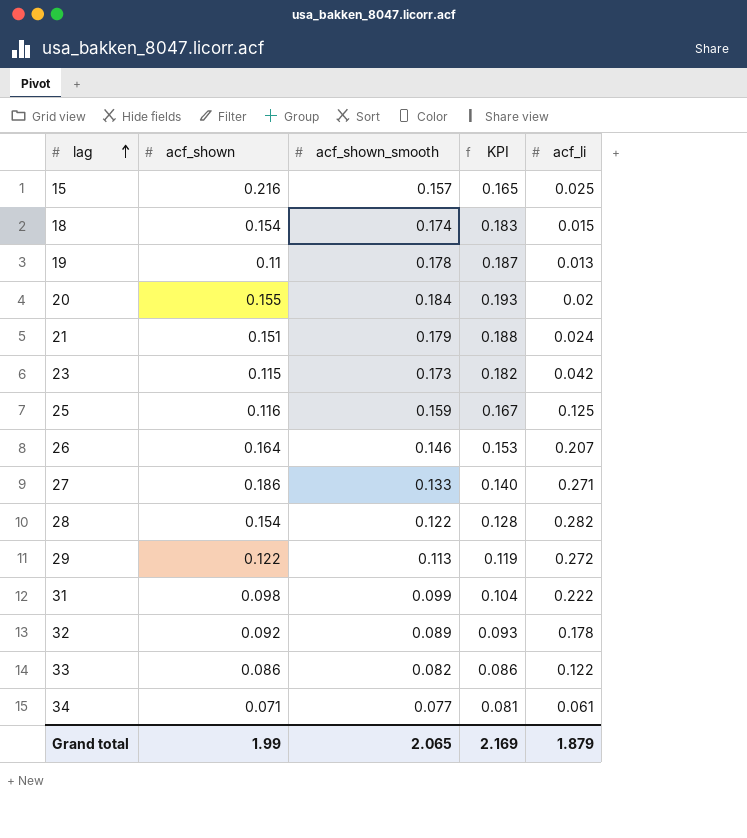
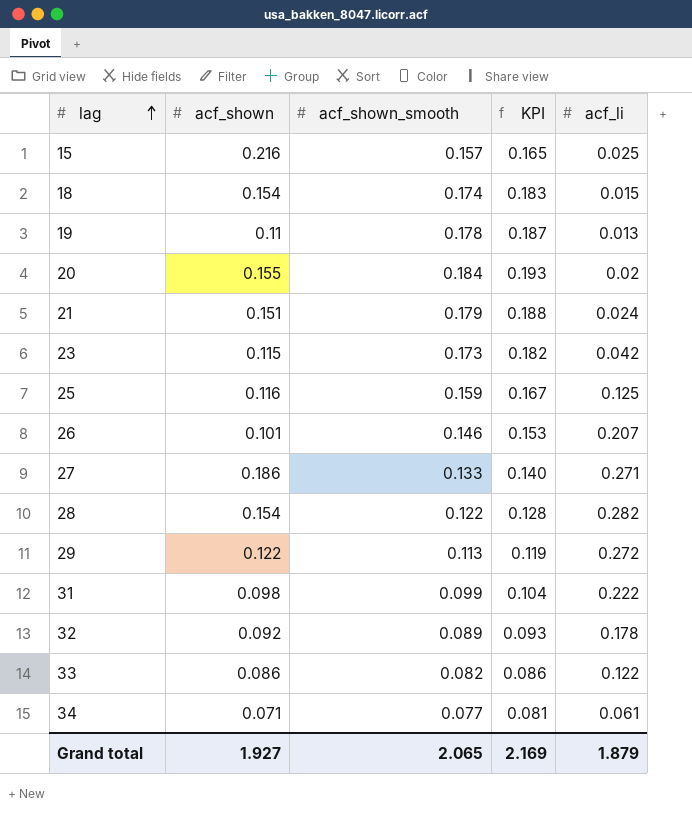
26 | acf_shown: 0.164 -> 0.101
Grand total | acf_shown: 1.99 -> 1.927

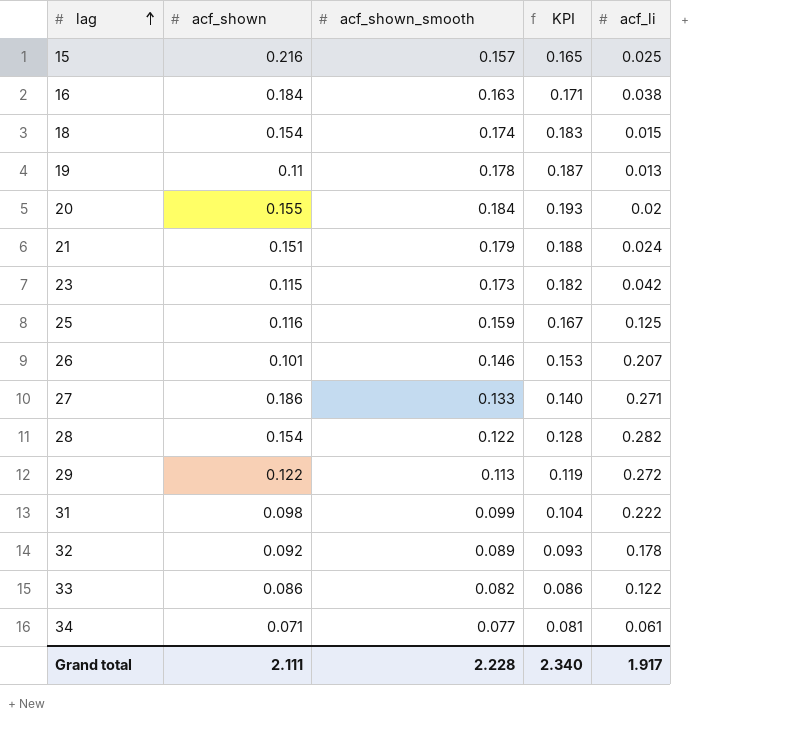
row 16: none -> 0.184 | 0.163 | 0.171 | 0.038
Grand total | acf_shown: 1.927 -> 2.111
Grand total | acf_shown_smooth: 2.065 -> 2.228
Grand total | KPI: 2.169 -> 2.340
Grand total | acf_li: 1.879 -> 1.917

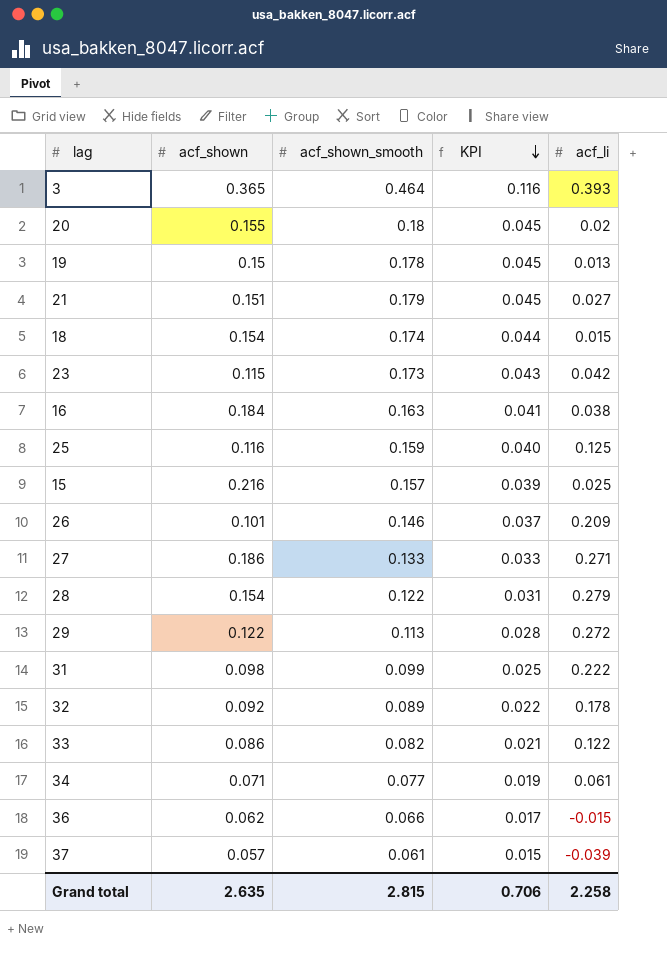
row order: lag ascending -> KPI descending
column KPI | formula: [acf_shown_smooth] * 1.05 -> [acf_shown_smooth] * 0.25
row 3: none -> 0.365 | 0.464 | 0.116 | 0.393
20 | acf_shown_smooth: 0.184 -> 0.18
19 | acf_shown: 0.11 -> 0.15
21 | acf_li: 0.024 -> 0.027
26 | acf_li: 0.207 -> 0.209
28 | acf_li: 0.282 -> 0.279
row 36: none -> 0.062 | 0.066 | 0.017 | -0.015
row 37: none -> 0.057 | 0.061 | 0.015 | -0.039
Grand total | acf_shown: 2.111 -> 2.635
Grand total | acf_shown_smooth: 2.228 -> 2.815
Grand total | KPI: 2.340 -> 0.706
Grand total | acf_li: 1.917 -> 2.258

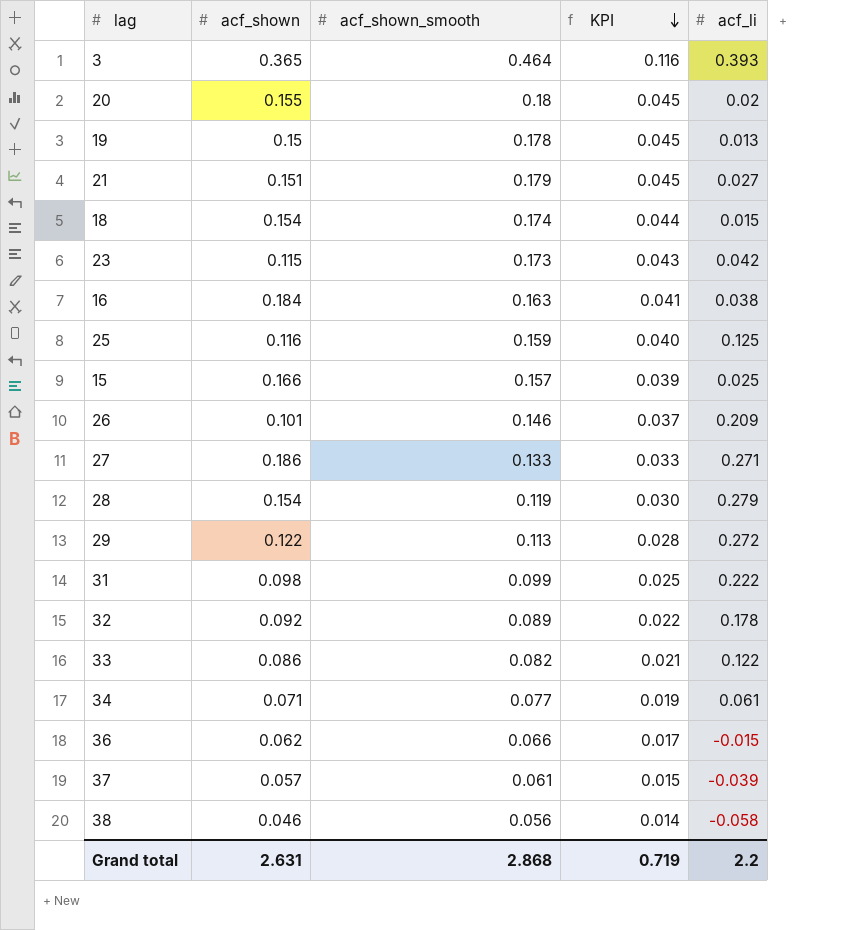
15 | acf_shown: 0.216 -> 0.166
28 | acf_shown_smooth: 0.122 -> 0.119
28 | KPI: 0.031 -> 0.030
row 38: none -> 0.046 | 0.056 | 0.014 | -0.058
Grand total | acf_shown: 2.635 -> 2.631
Grand total | acf_shown_smooth: 2.815 -> 2.868
Grand total | KPI: 0.706 -> 0.719
Grand total | acf_li: 2.258 -> 2.2

